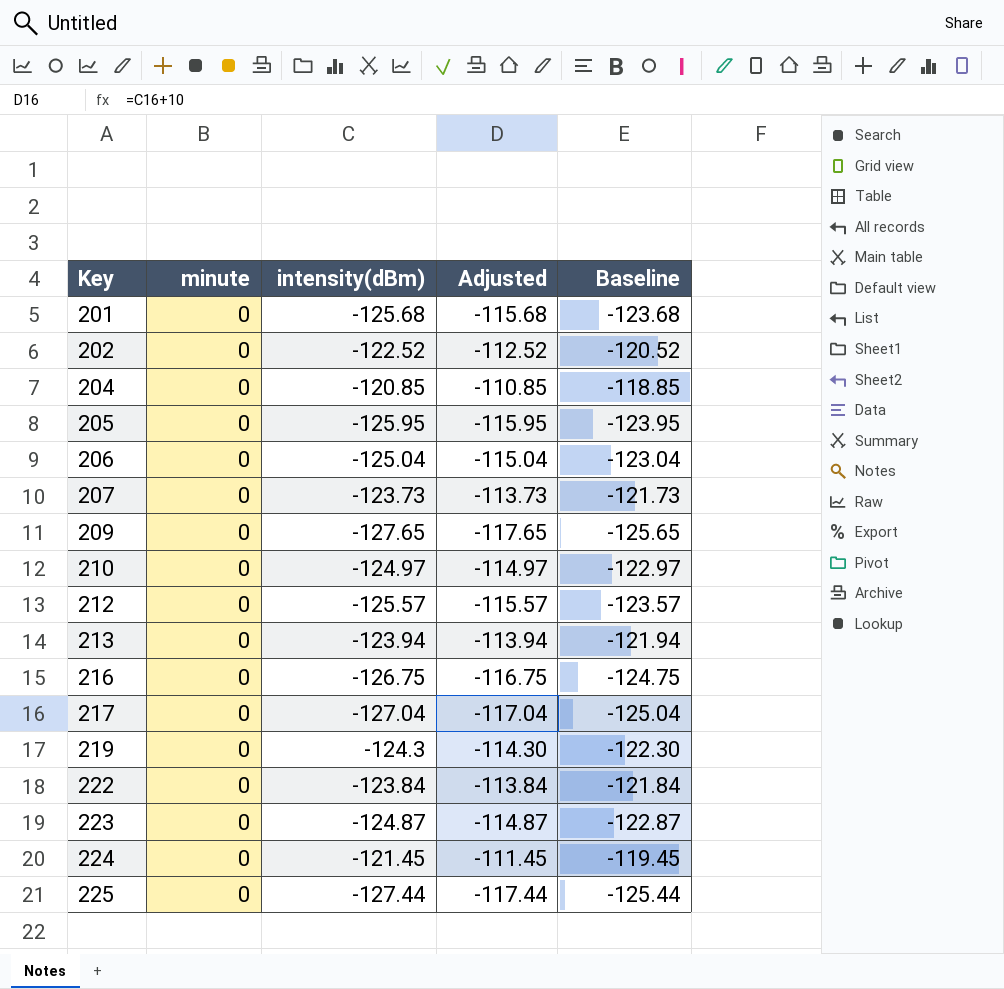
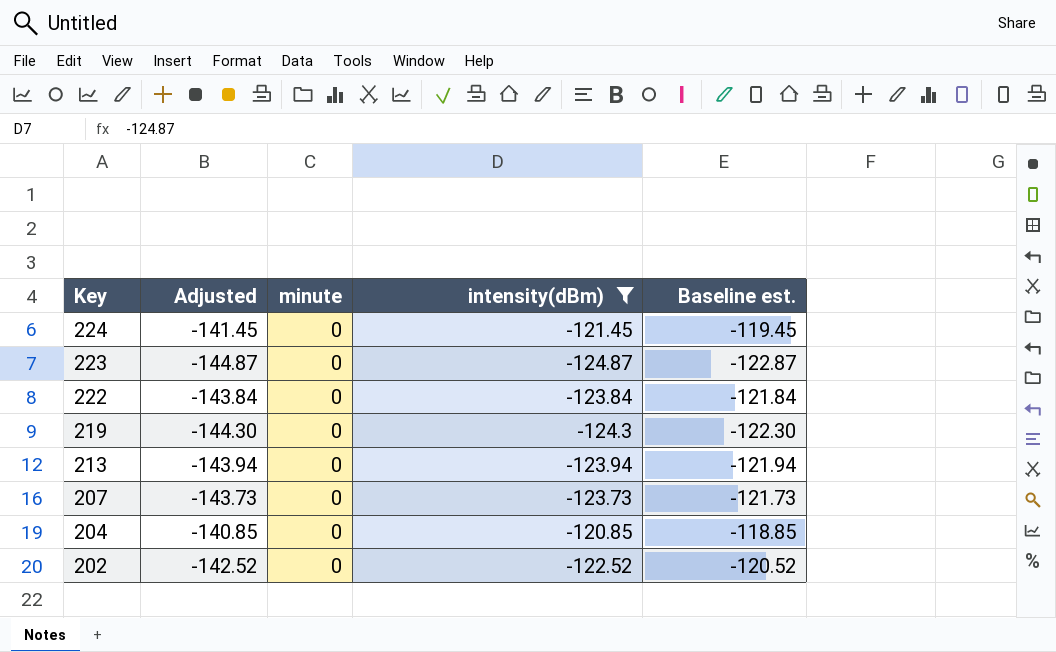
filter: none -> intensity(dBm) >= -124.87
row order: Key ascending -> Key descending
column Adjusted | formula: [intensity(dBm)] + 10 -> [intensity(dBm)] - 20
column Adjusted | position: 4 -> 2
column name: Baseline -> Baseline est.

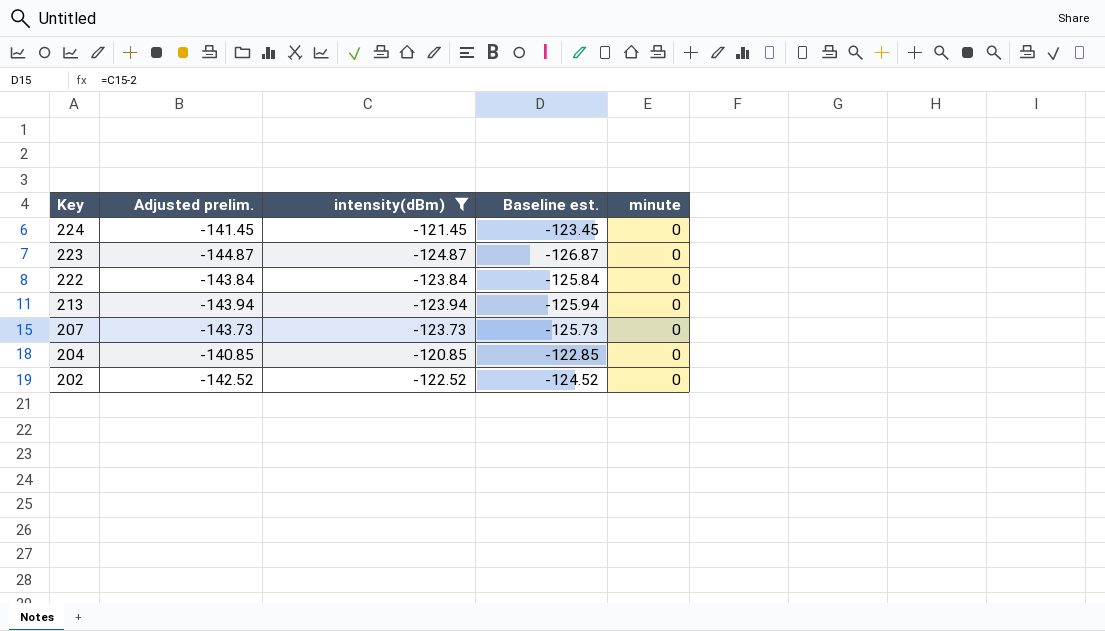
column name: Adjusted -> Adjusted prelim.
column Baseline est. | formula: [intensity(dBm)] + 2 -> [intensity(dBm)] - 2
column minute | position: 3 -> 5
row 219: -144.30 | 0 | -124.3 | -122.30 -> none

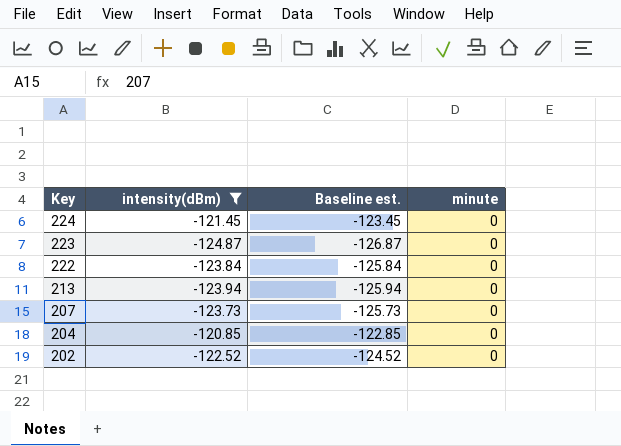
column Adjusted prelim. | formula: [intensity(dBm)] - 20 -> none

